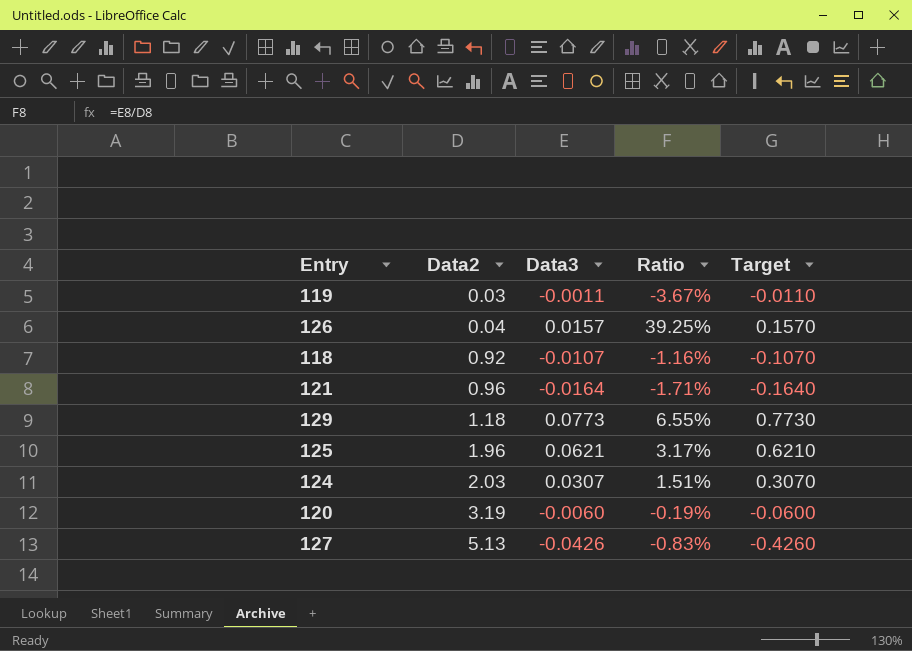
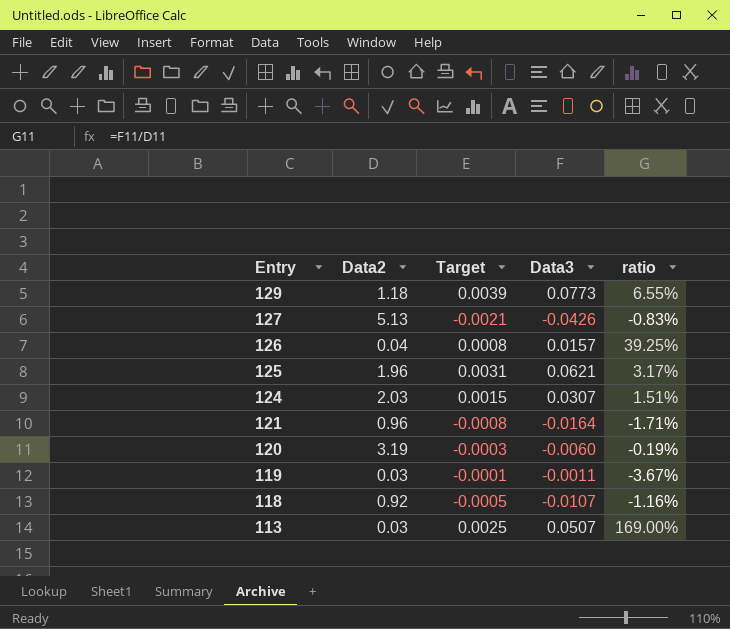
row order: Data2 ascending -> Entry descending
column Target | formula: [Data3] * 10 -> [Data3] * 0.05
column Target | position: 5 -> 3
column name: Ratio -> ratio
row 113: none -> 0.03 | 0.0025 | 0.0507 | 169.00%

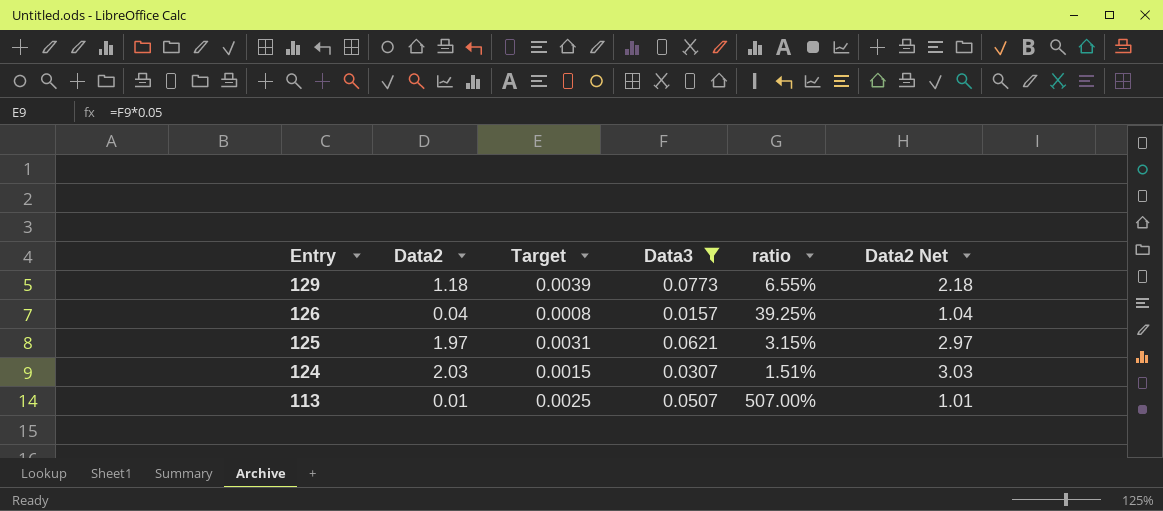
filter: none -> Data3 >= 0.0157
column Data2 Net | formula: none -> [Data2] + 1
125 | Data2: 1.96 -> 1.97
125 | ratio: 3.17% -> 3.15%
113 | Data2: 0.03 -> 0.01
113 | ratio: 169.00% -> 507.00%

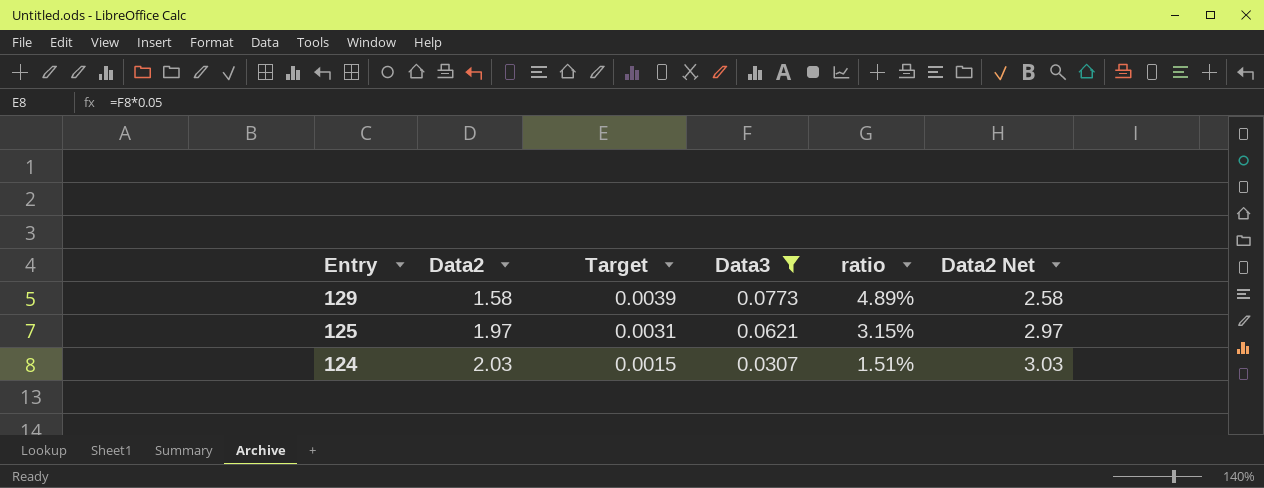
row 126: 0.04 | 0.0008 | 0.0157 | 39.25% | 1.04 -> none
row 113: 0.01 | 0.0025 | 0.0507 | 507.00% | 1.01 -> none
129 | Data2: 1.18 -> 1.58
129 | ratio: 6.55% -> 4.89%
129 | Data2 Net: 2.18 -> 2.58

